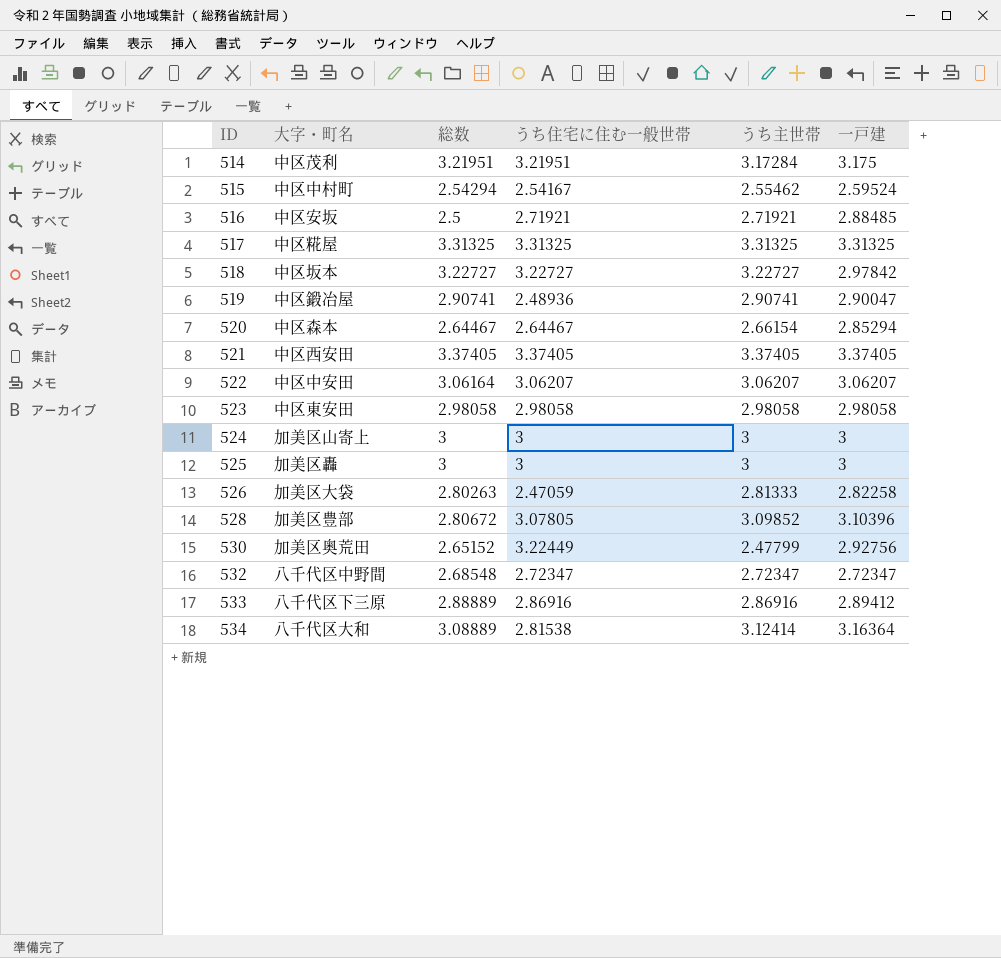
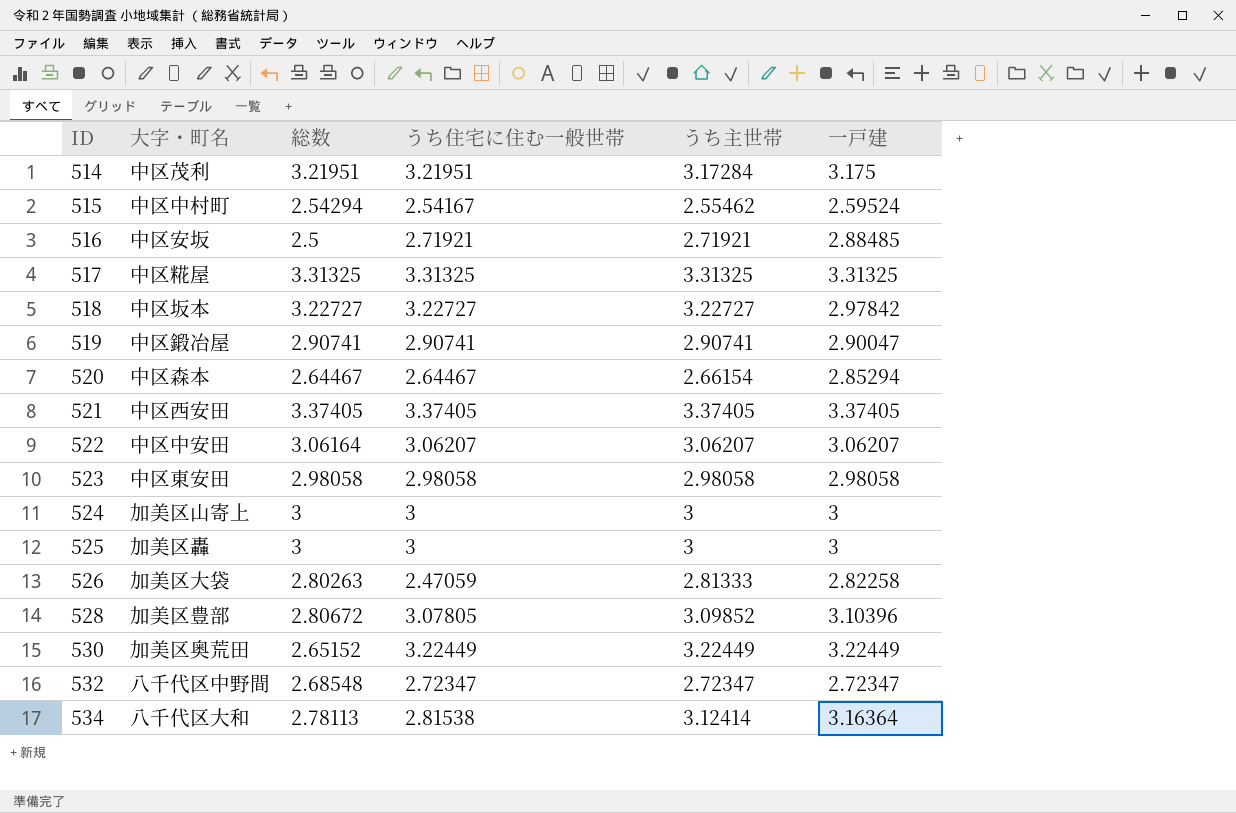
row 533: 八千代区下三原 | 2.88889 | 2.86916 | 2.86916 | 2.89412 -> none
519 | うち住宅に住む一般世帯: 2.48936 -> 2.90741
530 | うち主世帯: 2.47799 -> 3.22449
530 | 一戸建: 2.92756 -> 3.22449
534 | 総数: 3.08889 -> 2.78113

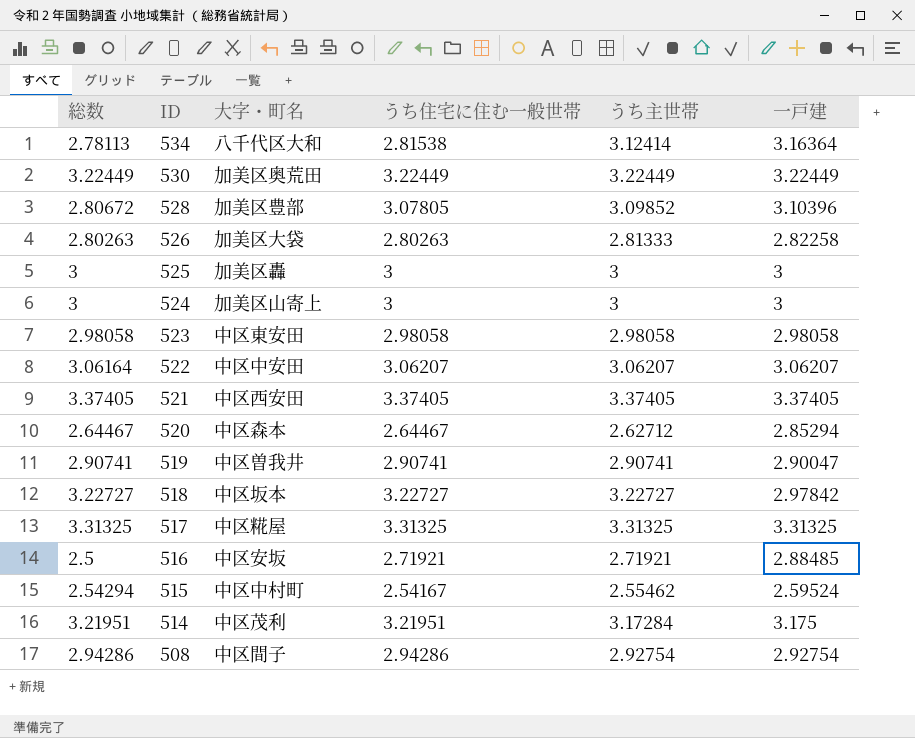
row order: ID ascending -> ID descending
column 総数 | position: 3 -> 1
row 532: 八千代区中野間 | 2.68548 | 2.72347 | 2.72347 | 2.72347 -> none
530 | 総数: 2.65152 -> 3.22449
526 | うち住宅に住む一般世帯: 2.47059 -> 2.80263
520 | うち主世帯: 2.66154 -> 2.62712
519 | 大字・町名: 中区鍛冶屋 -> 中区曽我井
row 508: none -> 2.94286 | 中区間子 | 2.94286 | 2.92754 | 2.92754

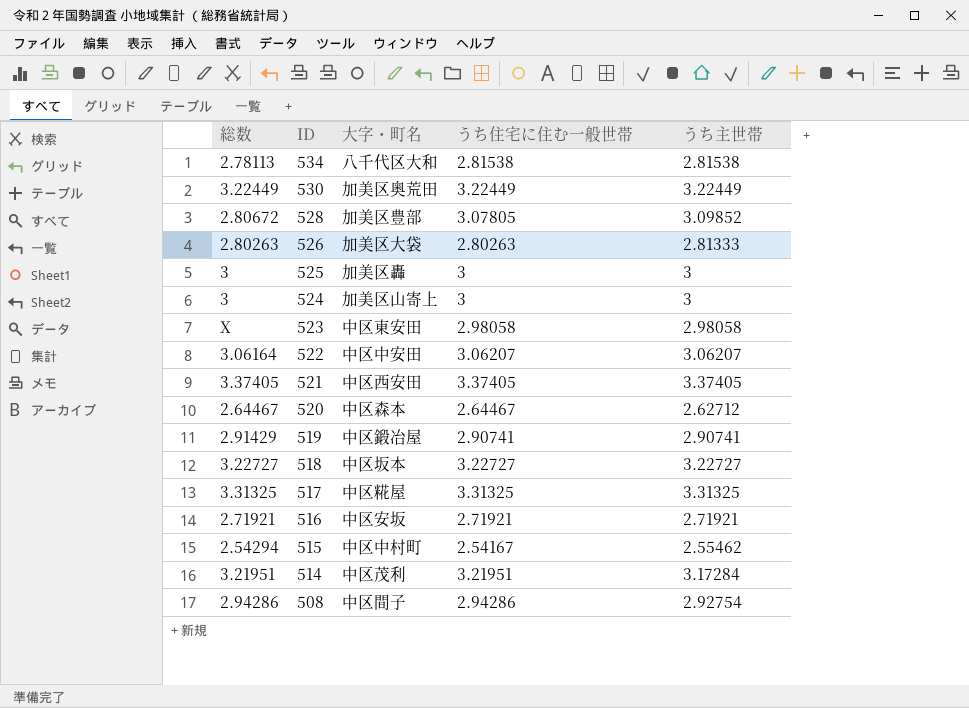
column 一戸建 | position: 6 -> none
534 | うち主世帯: 3.12414 -> 2.81538
523 | 総数: 2.98058 -> X
519 | 総数: 2.90741 -> 2.91429
519 | 大字・町名: 中区曽我井 -> 中区鍛冶屋
516 | 総数: 2.5 -> 2.71921

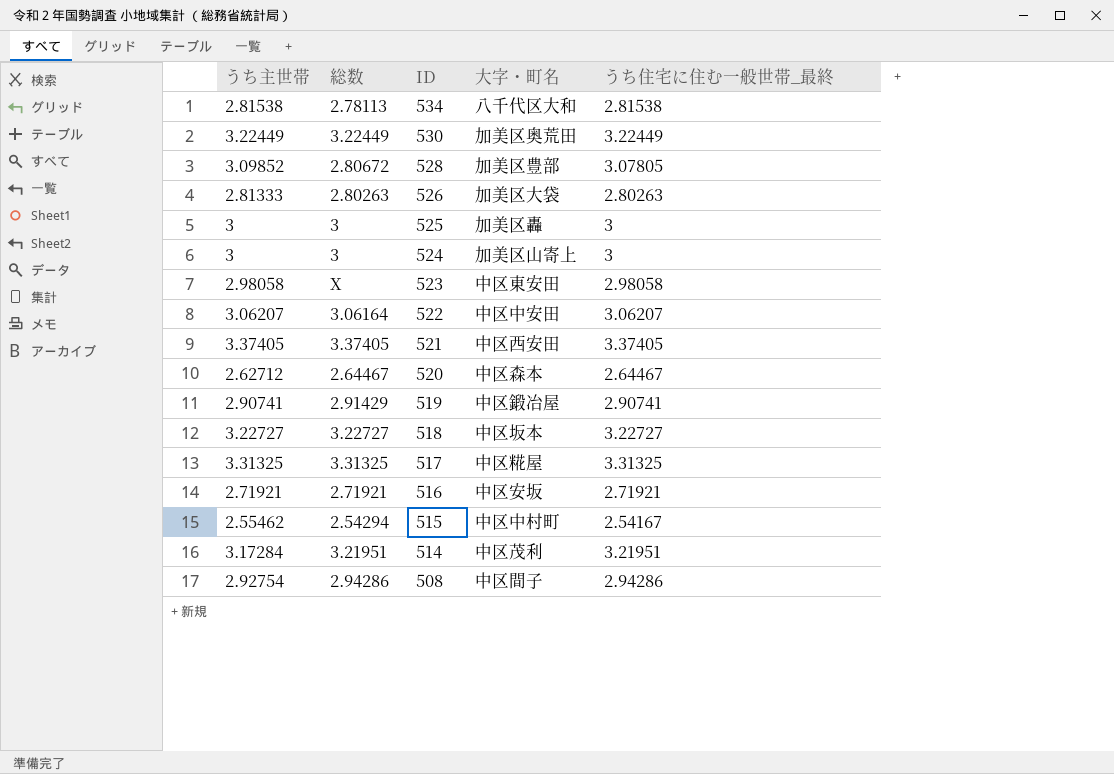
column うち主世帯 | position: 5 -> 1
column name: うち住宅に住む一般世帯 -> うち住宅に住む一般世帯_最終

